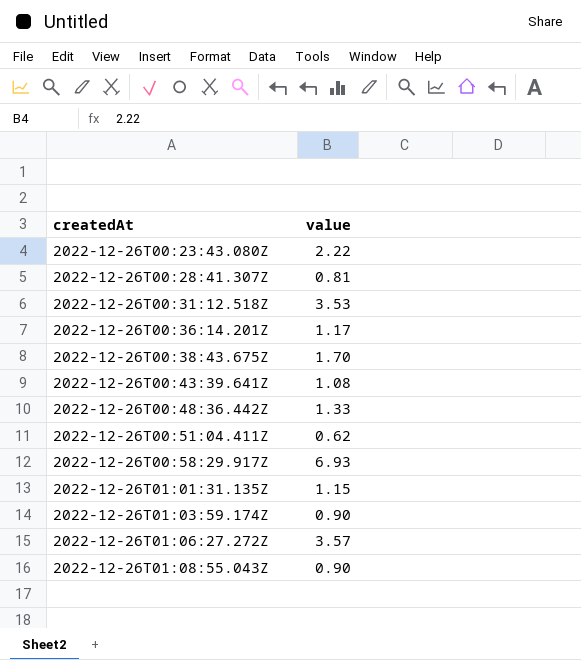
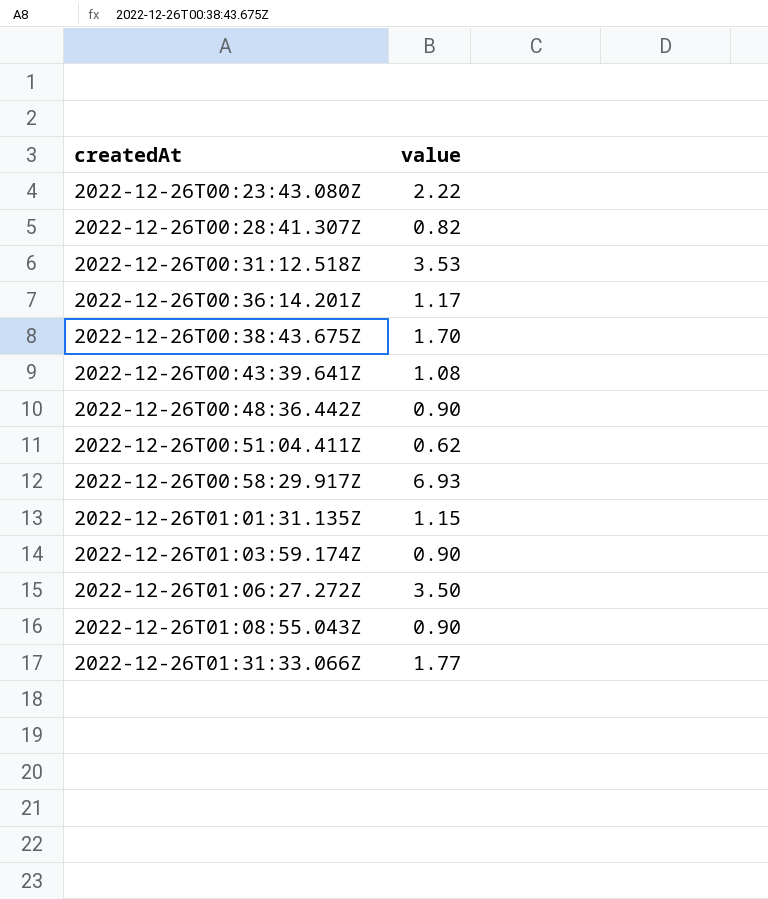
2022-12-26T00:28:41.307Z | value: 0.81 -> 0.82
2022-12-26T00:48:36.442Z | value: 1.33 -> 0.90
2022-12-26T01:06:27.272Z | value: 3.57 -> 3.50
row 2022-12-26T01:31:33.066Z: none -> 1.77

